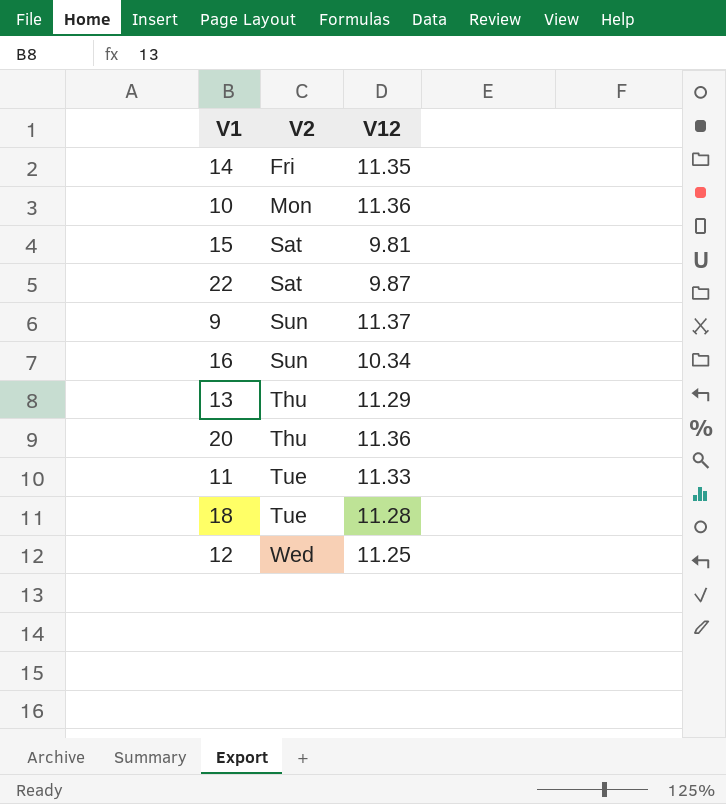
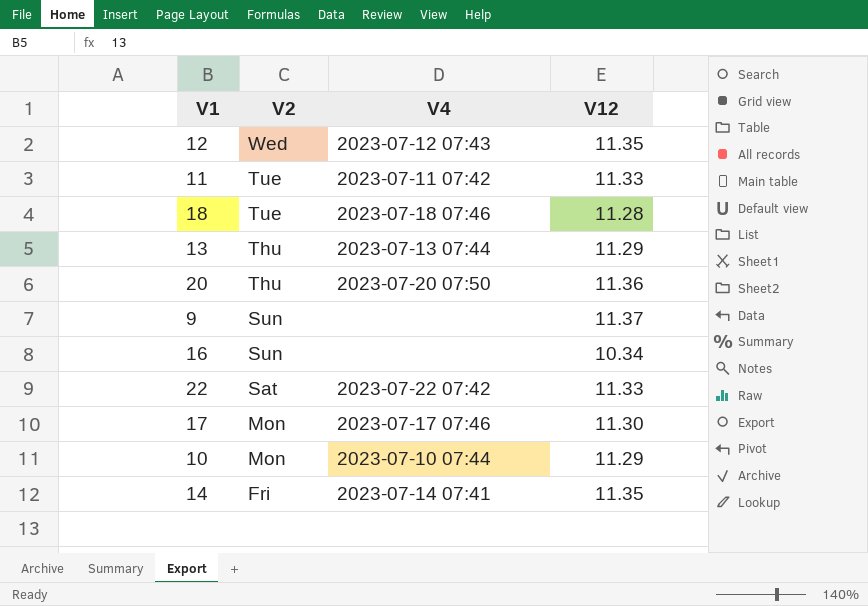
row order: V2 ascending -> V2 descending
column V4 | position: none -> 3
row 15: Sat | 9.81 -> none
12 | V12: 11.25 -> 11.35
22 | V12: 9.87 -> 11.33
row 17: none -> Mon | 2023-07-17 07:46 | 11.30
10 | V12: 11.36 -> 11.29

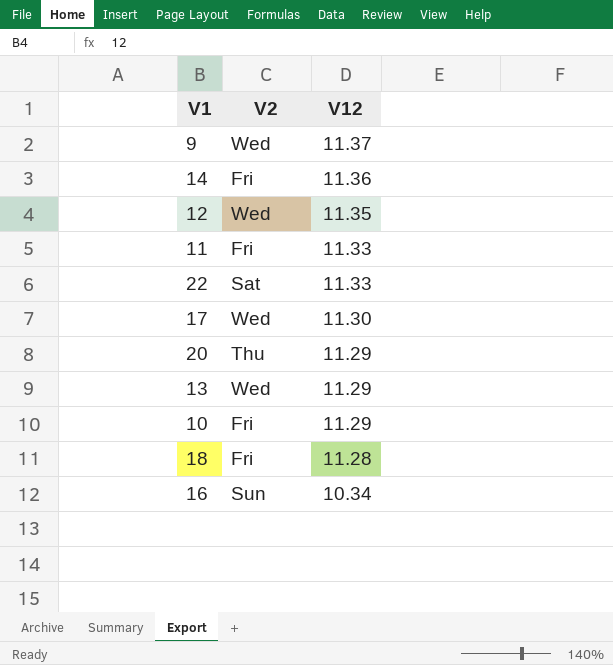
row order: V2 descending -> V12 descending
column V4 | position: 3 -> none
9 | V2: Sun -> Wed
14 | V12: 11.35 -> 11.36
11 | V2: Tue -> Fri
17 | V2: Mon -> Wed
20 | V12: 11.36 -> 11.29
13 | V2: Thu -> Wed
10 | V2: Mon -> Fri
18 | V2: Tue -> Fri

